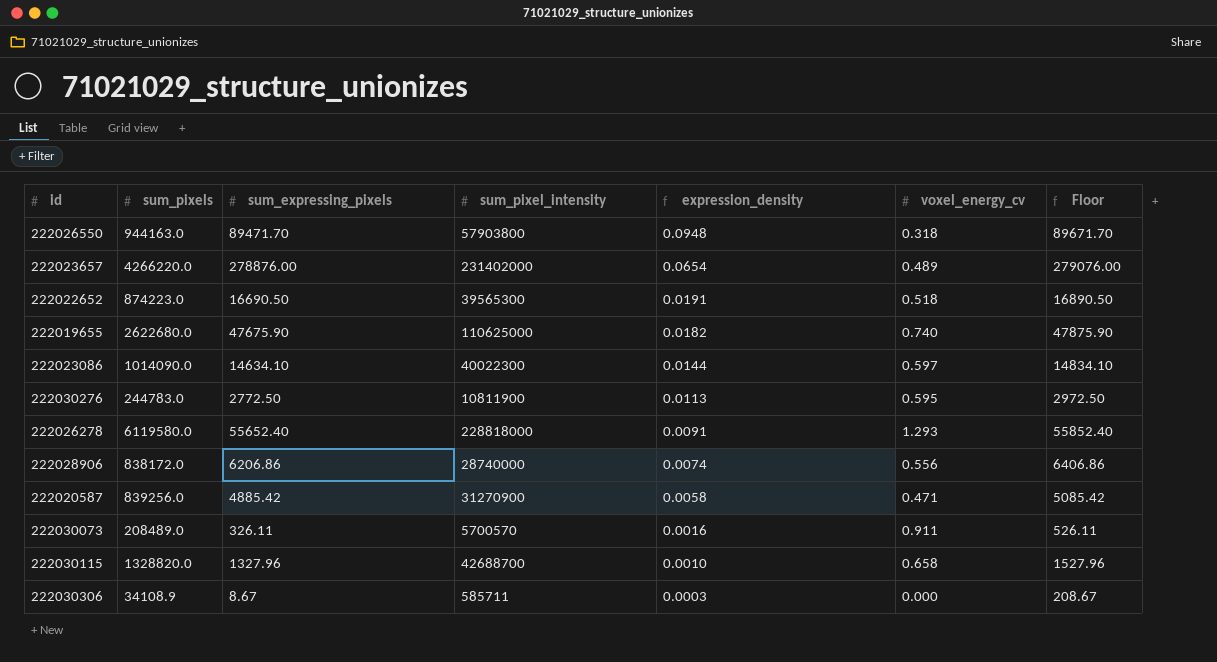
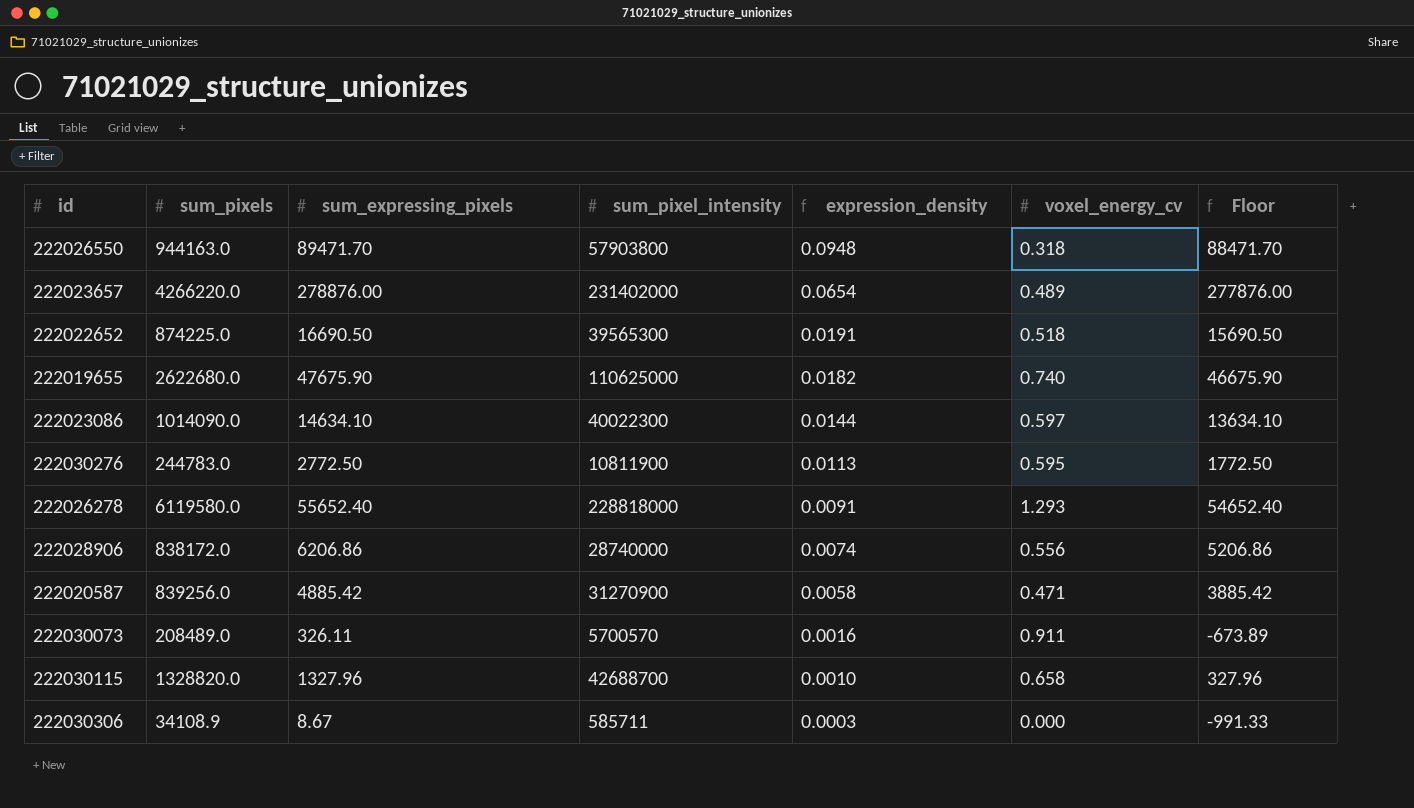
column Floor | formula: [sum_expressing_pixels] + 200 -> [sum_expressing_pixels] - 1000
222022652 | sum_pixels: 874223.0 -> 874225.0

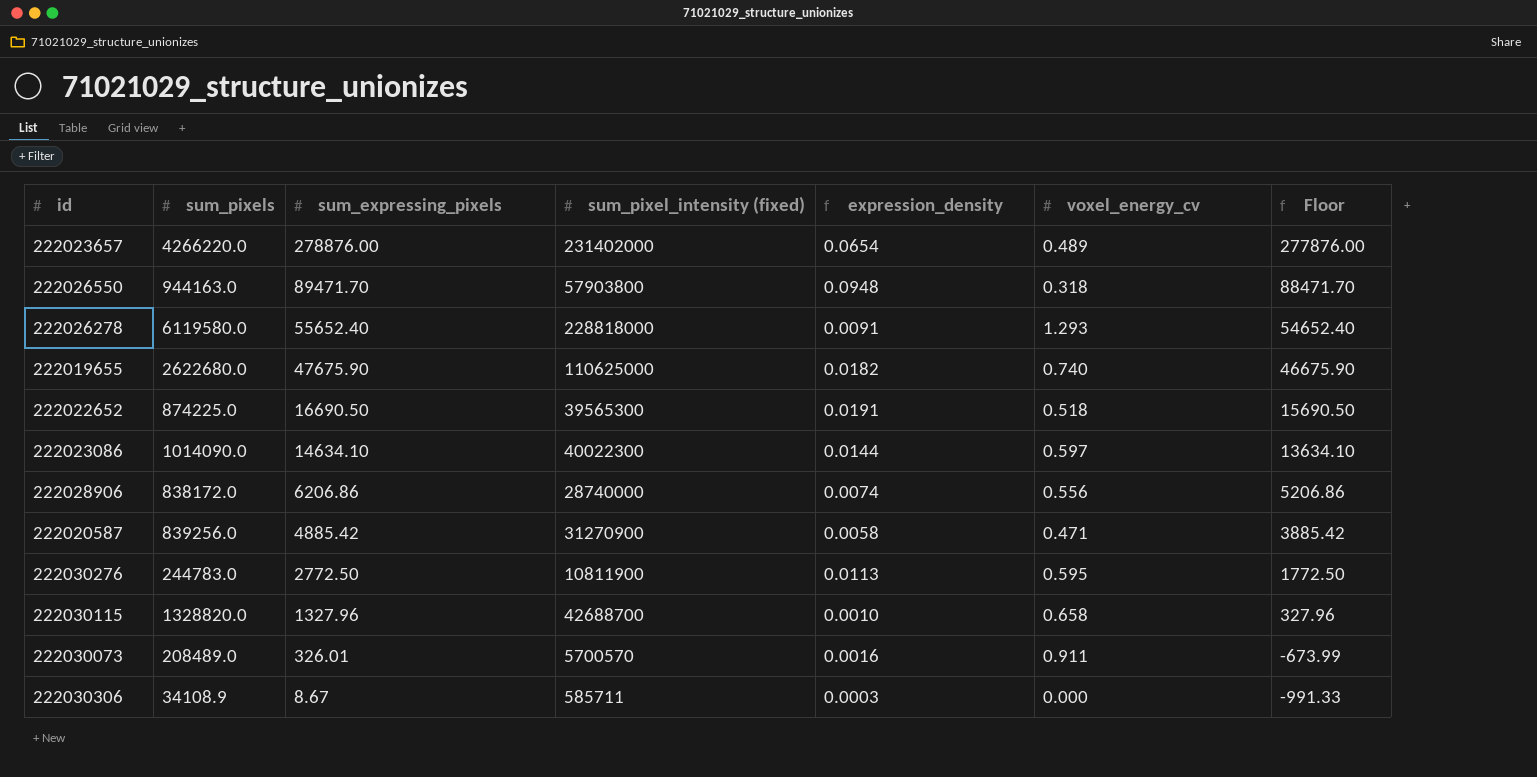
row order: expression_density descending -> sum_expressing_pixels descending
column name: sum_pixel_intensity -> sum_pixel_intensity (fixed)
222030073 | sum_expressing_pixels: 326.11 -> 326.01
222030073 | Floor: -673.89 -> -673.99

